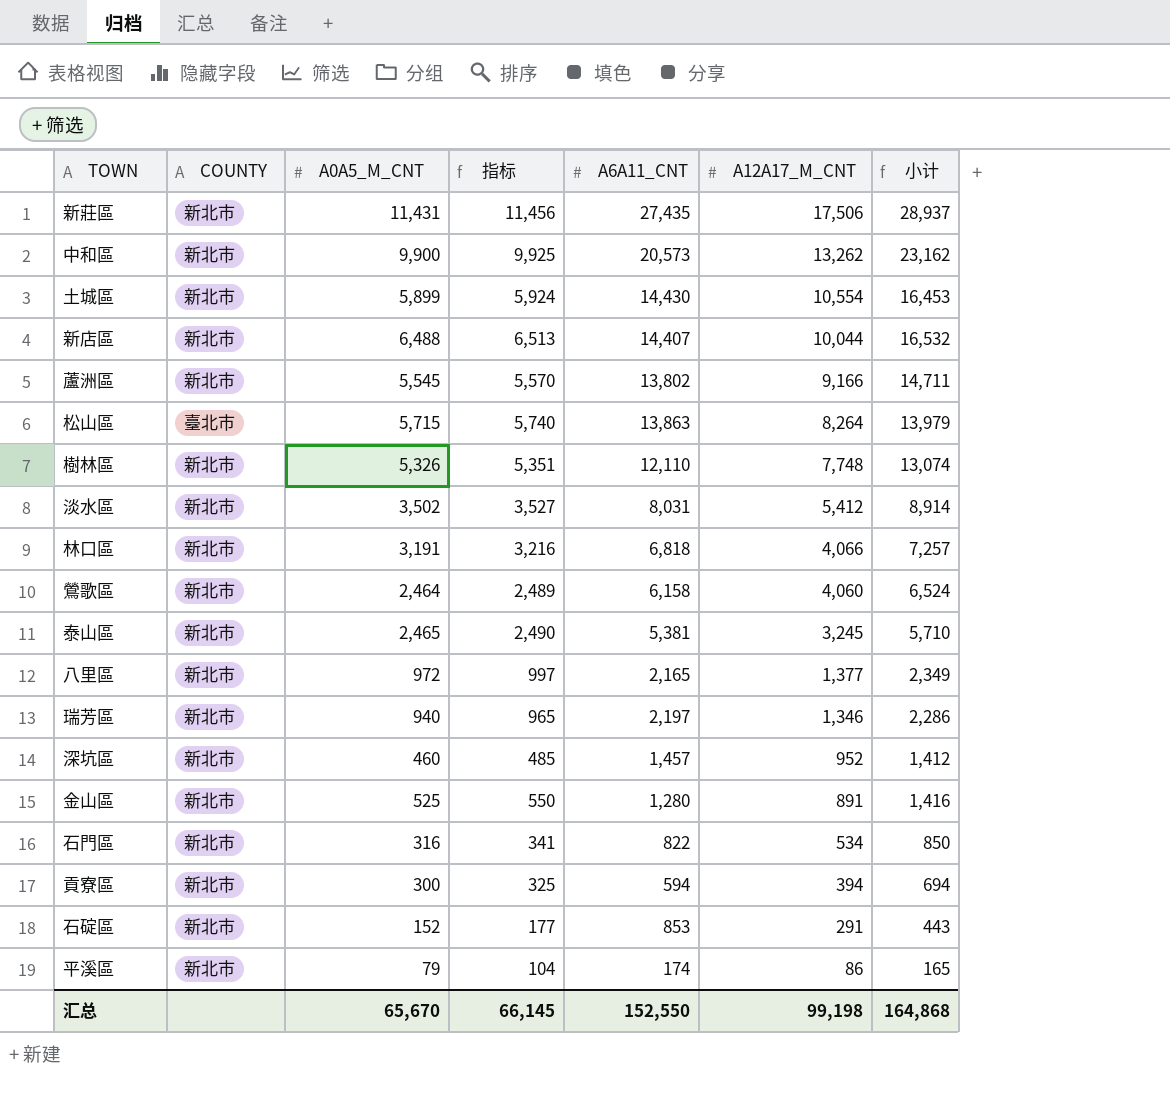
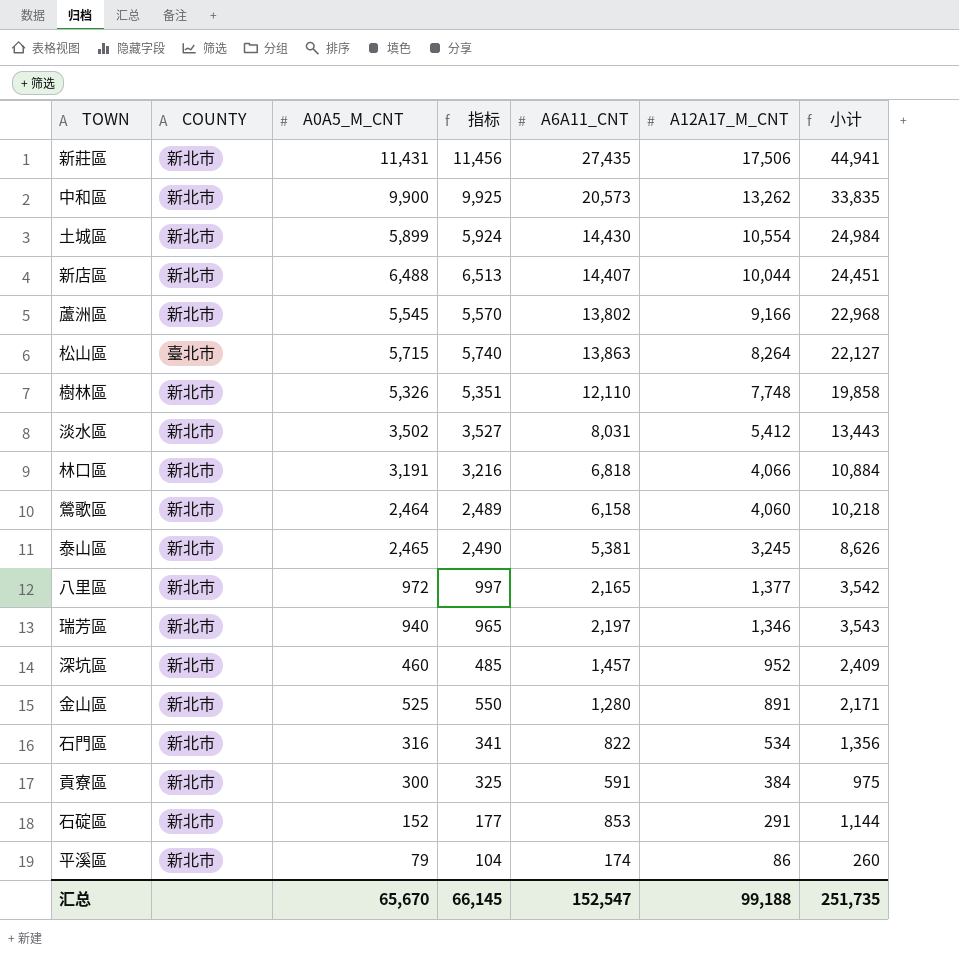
column 小计 | formula: [A0A5_M_CNT] + [A12A17_M_CNT] -> [A6A11_CNT] + [A12A17_M_CNT]
貢寮區 | A6A11_CNT: 594 -> 591
貢寮區 | A12A17_M_CNT: 394 -> 384
汇总 | A6A11_CNT: 152,550 -> 152,547
汇总 | A12A17_M_CNT: 99,198 -> 99,188
汇总 | 小计: 164,868 -> 251,735

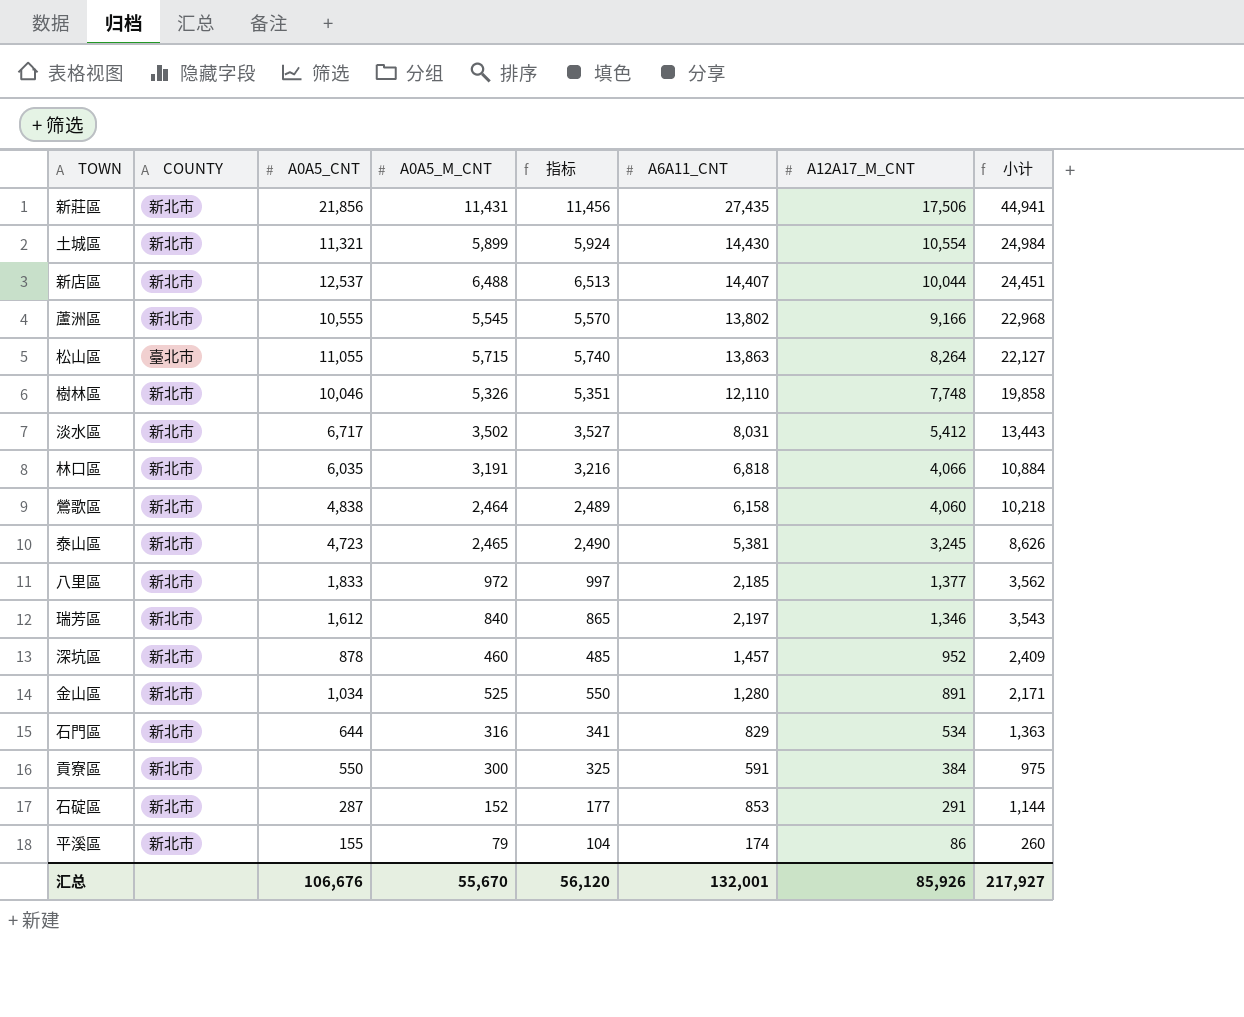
column A0A5_CNT | position: none -> 3
row 中和區: 新北市 | 9,900 | 9,925 | 20,573 | 13,262 | 33,835 -> none
八里區 | A6A11_CNT: 2,165 -> 2,185
八里區 | 小计: 3,542 -> 3,562
瑞芳區 | A0A5_M_CNT: 940 -> 840
瑞芳區 | 指标: 965 -> 865
石門區 | A6A11_CNT: 822 -> 829
石門區 | 小计: 1,356 -> 1,363
汇总 | A0A5_M_CNT: 65,670 -> 55,670
汇总 | 指标: 66,145 -> 56,120
汇总 | A6A11_CNT: 152,547 -> 132,001
汇总 | A12A17_M_CNT: 99,188 -> 85,926
汇总 | 小计: 251,735 -> 217,927

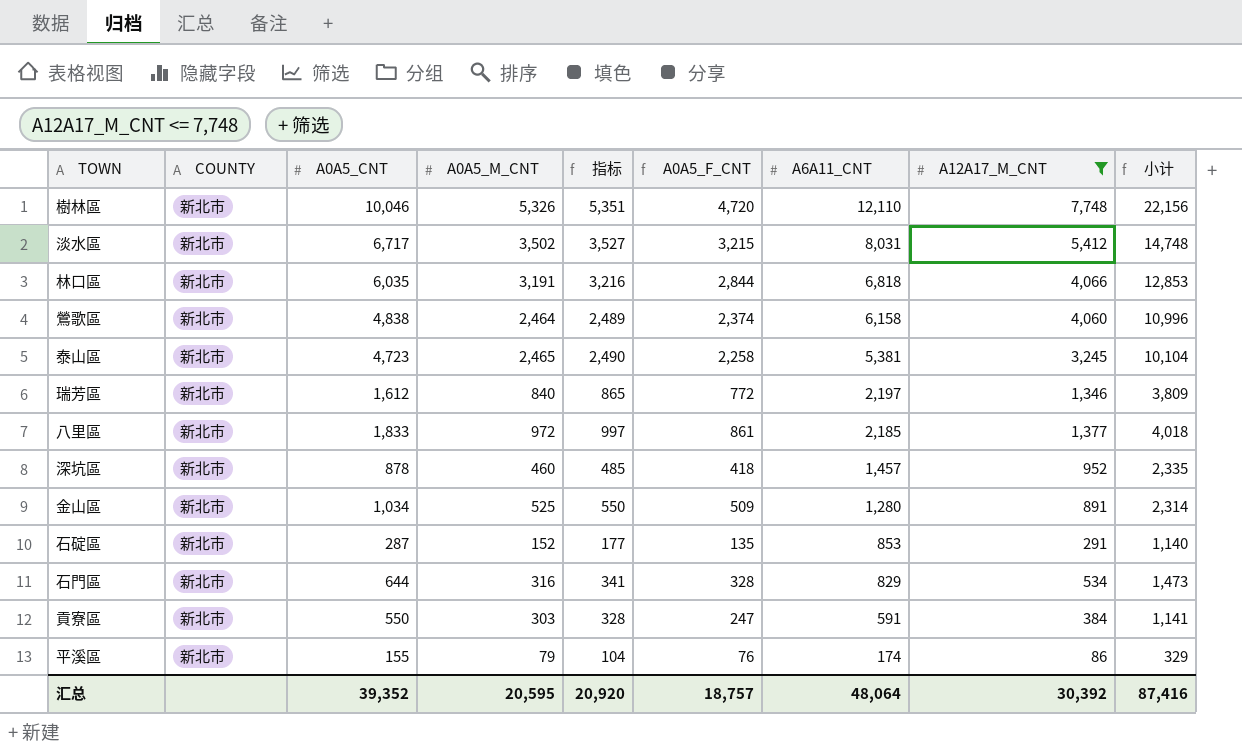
filter: none -> A12A17_M_CNT <= 7,748
row order: A12A17_M_CNT descending -> A6A11_CNT descending
column A0A5_F_CNT | formula: none -> [A0A5_CNT] - [A0A5_M_CNT]
column 小计 | formula: [A6A11_CNT] + [A12A17_M_CNT] -> [A0A5_CNT] + [A6A11_CNT]
貢寮區 | A0A5_M_CNT: 300 -> 303
貢寮區 | 指标: 325 -> 328
汇总 | A0A5_CNT: 106,676 -> 39,352
汇总 | A0A5_M_CNT: 55,670 -> 20,595
汇总 | 指标: 56,120 -> 20,920
汇总 | A6A11_CNT: 132,001 -> 48,064
汇总 | A12A17_M_CNT: 85,926 -> 30,392
汇总 | 小计: 217,927 -> 87,416

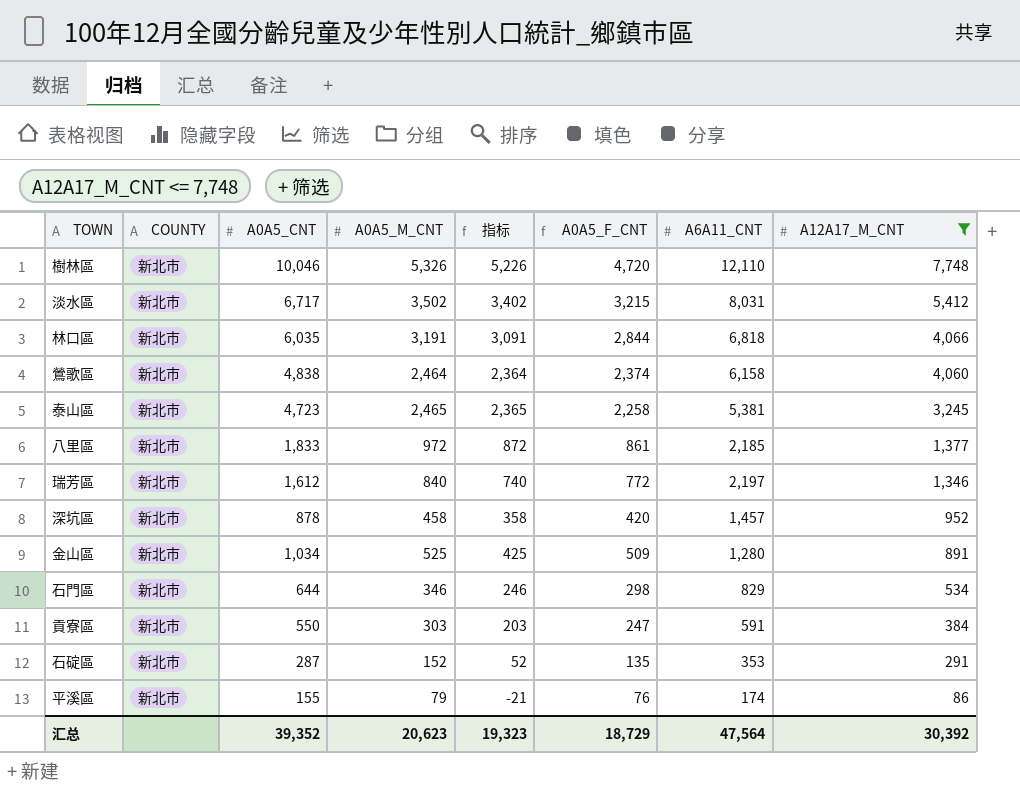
row order: A6A11_CNT descending -> A12A17_M_CNT descending
column 小计 | formula: [A0A5_CNT] + [A6A11_CNT] -> none
column 指标 | formula: [A0A5_M_CNT] + 25 -> [A0A5_M_CNT] - 100
深坑區 | A0A5_M_CNT: 460 -> 458
深坑區 | A0A5_F_CNT: 418 -> 420
石門區 | A0A5_M_CNT: 316 -> 346
石門區 | A0A5_F_CNT: 328 -> 298
石碇區 | A6A11_CNT: 853 -> 353
汇总 | A0A5_M_CNT: 20,595 -> 20,623
汇总 | 指标: 20,920 -> 19,323
汇总 | A0A5_F_CNT: 18,757 -> 18,729
汇总 | A6A11_CNT: 48,064 -> 47,564

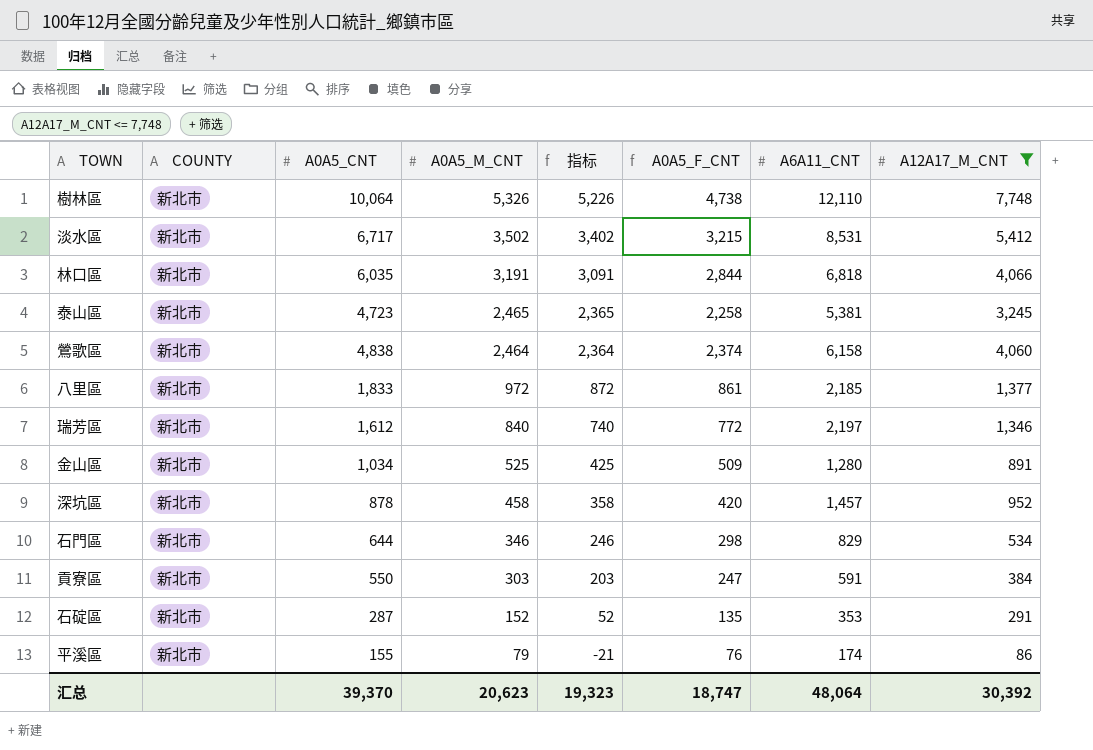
row order: A12A17_M_CNT descending -> A0A5_M_CNT descending
樹林區 | A0A5_CNT: 10,046 -> 10,064
樹林區 | A0A5_F_CNT: 4,720 -> 4,738
淡水區 | A6A11_CNT: 8,031 -> 8,531
汇总 | A0A5_CNT: 39,352 -> 39,370
汇总 | A0A5_F_CNT: 18,729 -> 18,747
汇总 | A6A11_CNT: 47,564 -> 48,064

